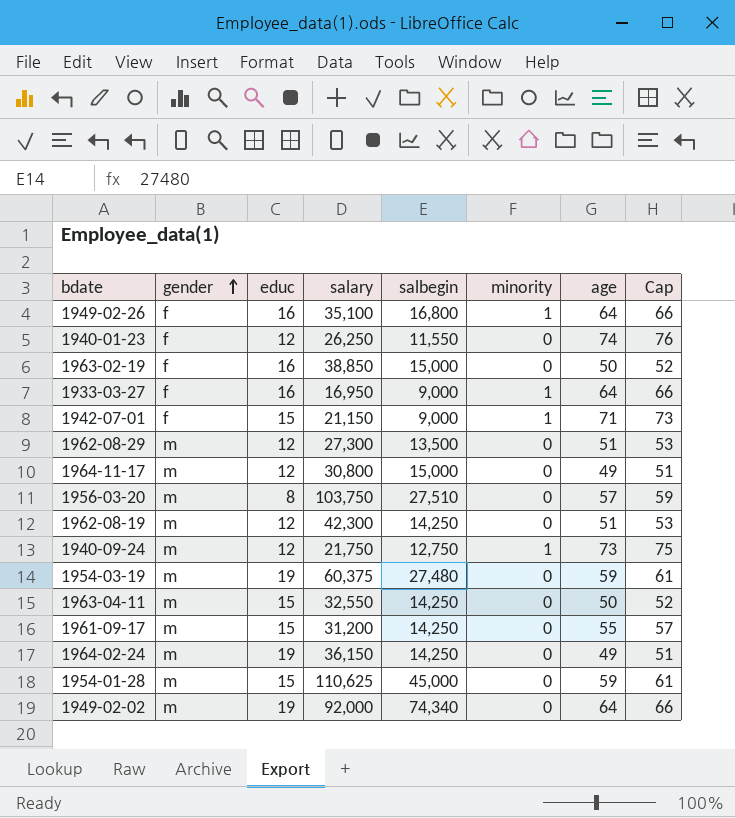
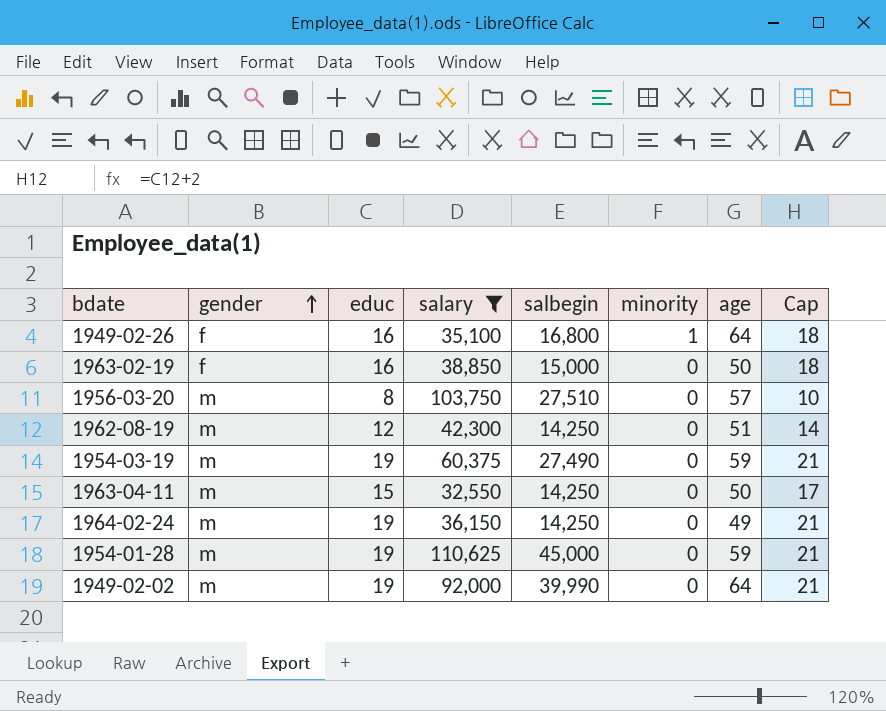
filter: none -> salary >= 32,550
column Cap | formula: [age] + 2 -> [educ] + 2
1954-03-19 | salbegin: 27,480 -> 27,490
1954-01-28 | educ: 15 -> 19
1949-02-02 | salbegin: 74,340 -> 39,990

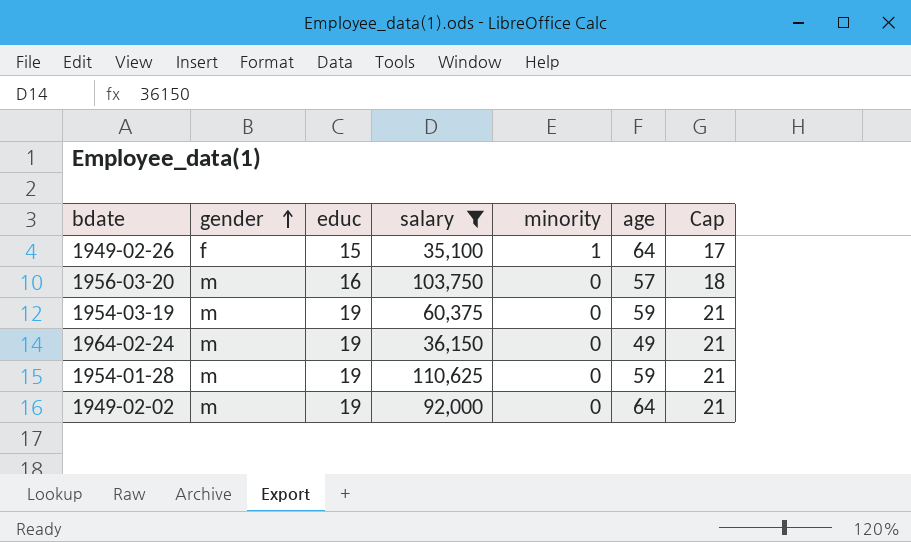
column salbegin | position: 5 -> none
row 1963-02-19: f | 16 | 38,850 | 15,000 | 0 | 50 | 18 -> none
row 1962-08-19: m | 12 | 42,300 | 14,250 | 0 | 51 | 14 -> none
row 1963-04-11: m | 15 | 32,550 | 14,250 | 0 | 50 | 17 -> none
1949-02-26 | educ: 16 -> 15
1949-02-26 | Cap: 18 -> 17
1956-03-20 | educ: 8 -> 16
1956-03-20 | Cap: 10 -> 18

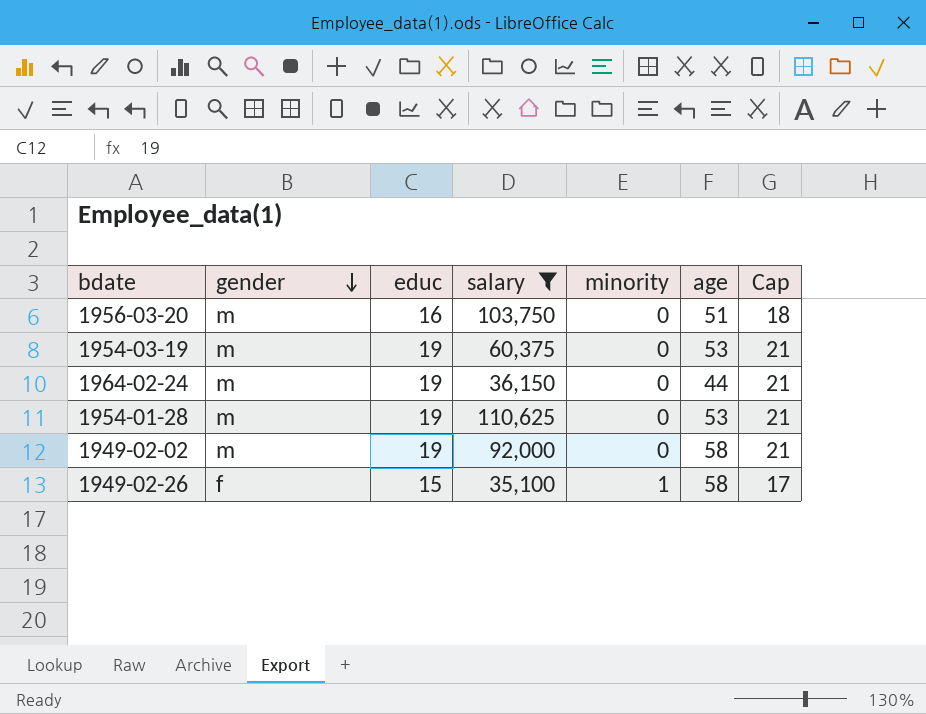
row order: gender ascending -> gender descending
1956-03-20 | age: 57 -> 51
1954-03-19 | age: 59 -> 53
1964-02-24 | age: 49 -> 44
1954-01-28 | age: 59 -> 53
1949-02-02 | age: 64 -> 58
1949-02-26 | age: 64 -> 58

